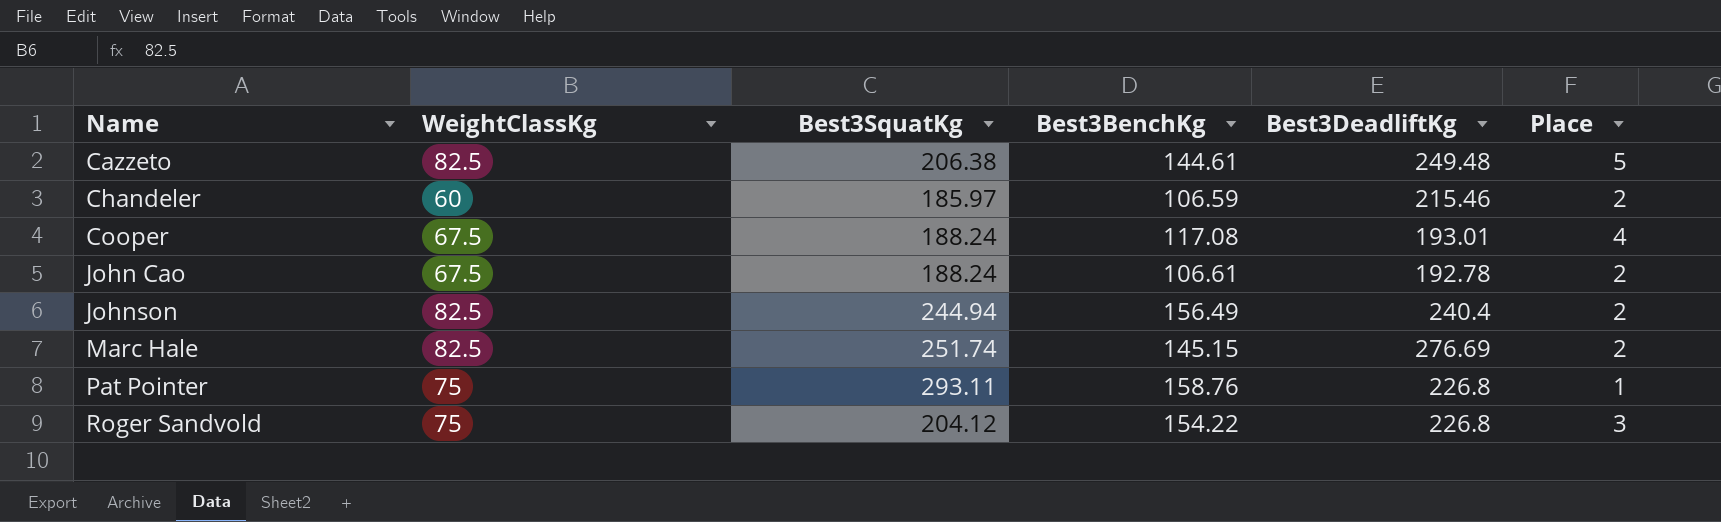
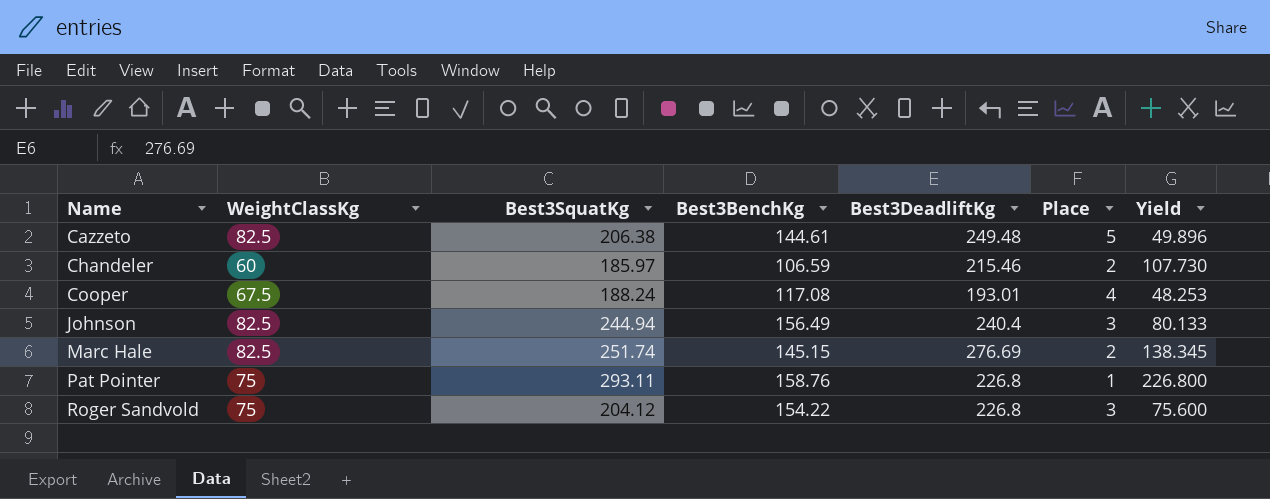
column Yield | formula: none -> [Best3DeadliftKg] / [Place]
row John Cao: 67.5 | 188.24 | 106.61 | 192.78 | 2 -> none
Johnson | Place: 2 -> 3

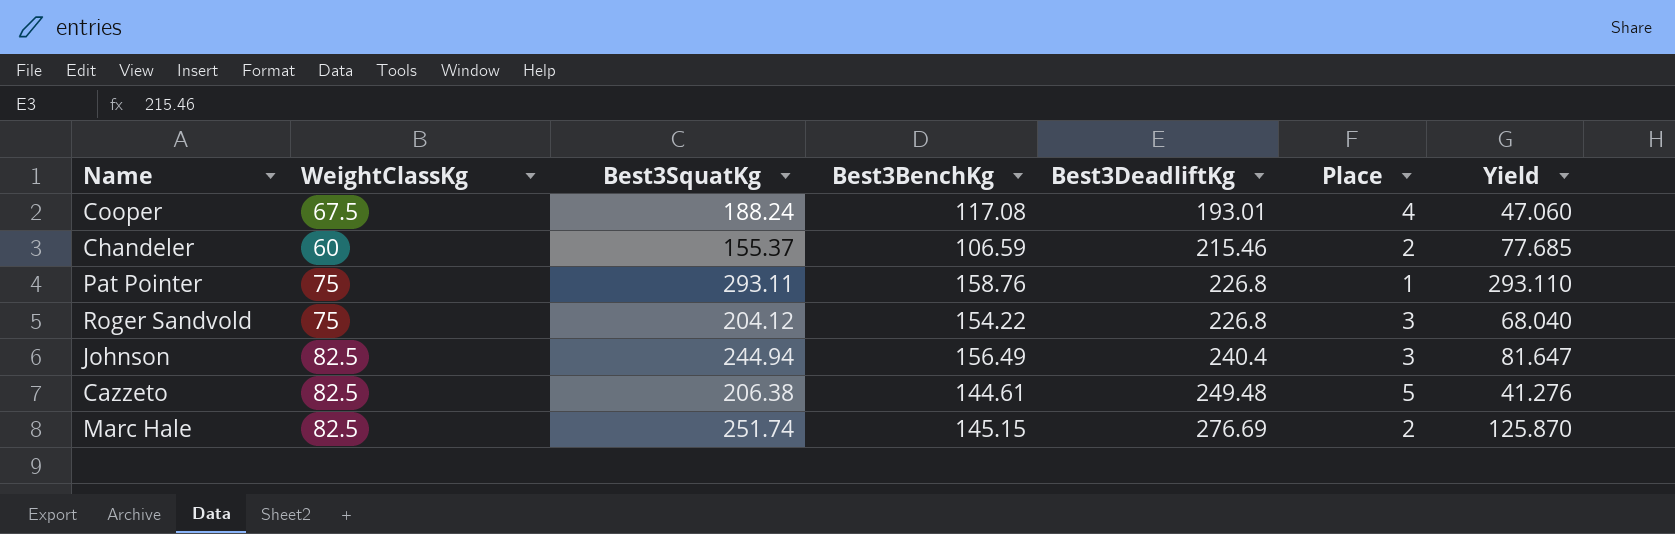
row order: Name ascending -> Best3DeadliftKg ascending
column Yield | formula: [Best3DeadliftKg] / [Place] -> [Best3SquatKg] / [Place]
Chandeler | Best3SquatKg: 185.97 -> 155.37

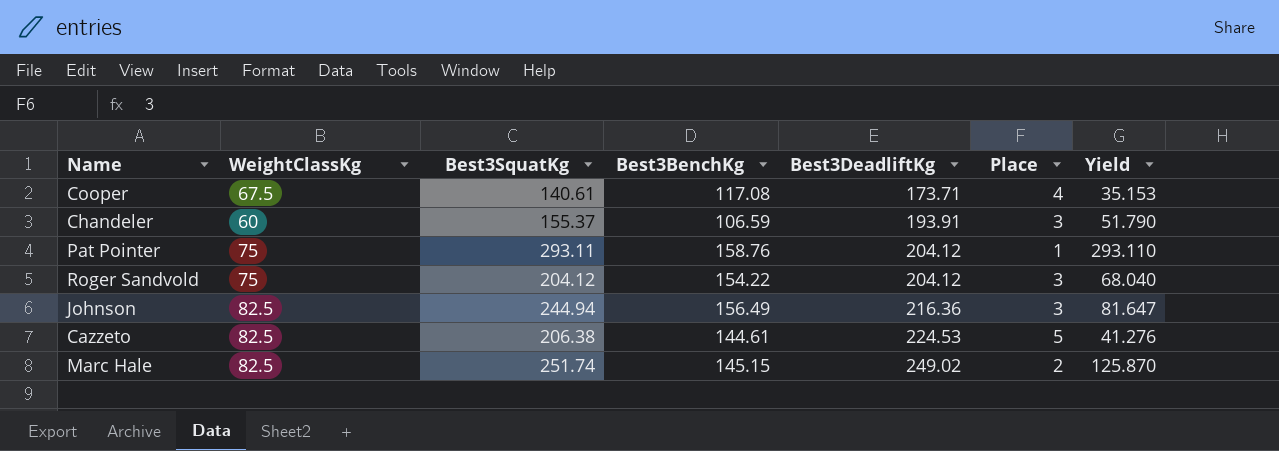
Cooper | Best3SquatKg: 188.24 -> 140.61
Cooper | Best3DeadliftKg: 193.01 -> 173.71
Cooper | Yield: 47.060 -> 35.153
Chandeler | Best3DeadliftKg: 215.46 -> 193.91
Chandeler | Place: 2 -> 3
Chandeler | Yield: 77.685 -> 51.790
Pat Pointer | Best3DeadliftKg: 226.8 -> 204.12
Roger Sandvold | Best3DeadliftKg: 226.8 -> 204.12
Johnson | Best3DeadliftKg: 240.4 -> 216.36
Cazzeto | Best3DeadliftKg: 249.48 -> 224.53
Marc Hale | Best3DeadliftKg: 276.69 -> 249.02

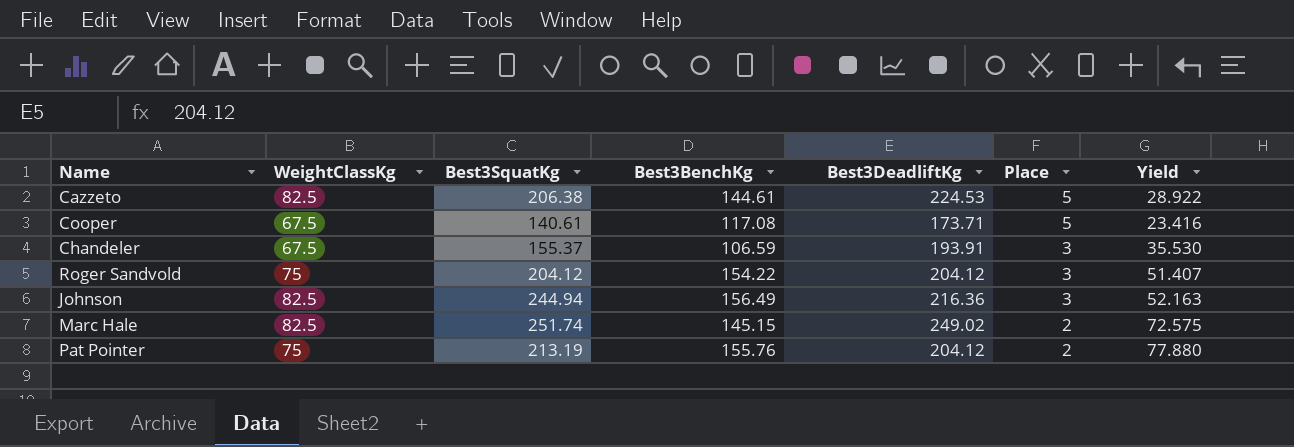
row order: Best3DeadliftKg ascending -> Place descending
column Yield | formula: [Best3SquatKg] / [Place] -> [Best3BenchKg] / [Place]
Cooper | Place: 4 -> 5
Chandeler | WeightClassKg: 60 -> 67.5
Pat Pointer | Best3SquatKg: 293.11 -> 213.19
Pat Pointer | Best3BenchKg: 158.76 -> 155.76
Pat Pointer | Place: 1 -> 2

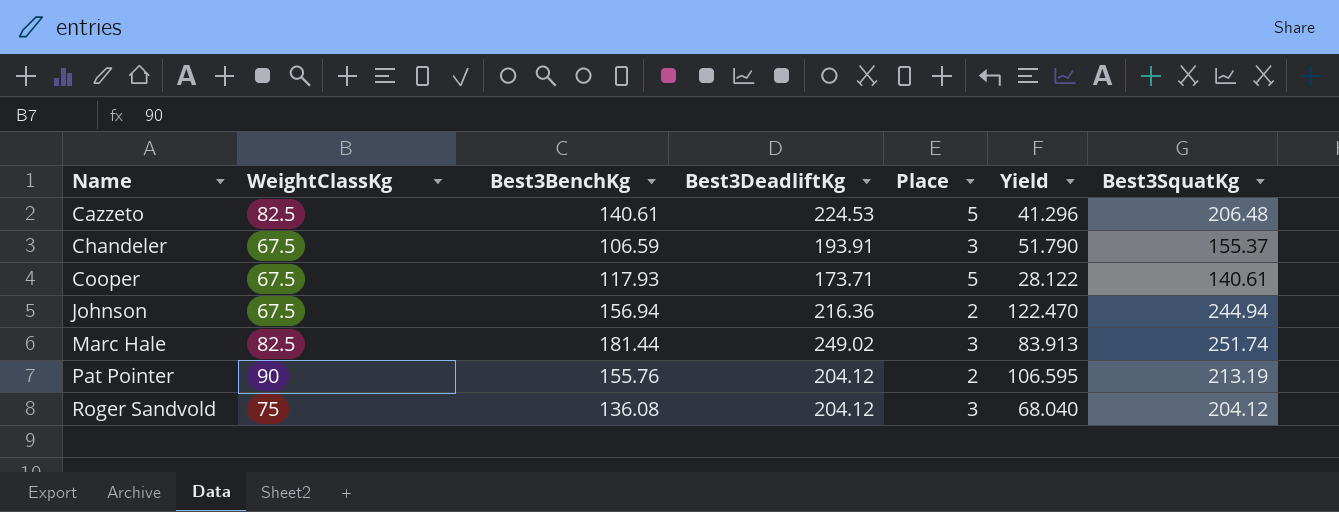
row order: Place descending -> Name ascending
column Yield | formula: [Best3BenchKg] / [Place] -> [Best3SquatKg] / [Place]
column Best3SquatKg | position: 3 -> 7
Cazzeto | Best3BenchKg: 144.61 -> 140.61
Cazzeto | Best3SquatKg: 206.38 -> 206.48
Cooper | Best3BenchKg: 117.08 -> 117.93
Johnson | WeightClassKg: 82.5 -> 67.5
Johnson | Best3BenchKg: 156.49 -> 156.94
Johnson | Place: 3 -> 2
Marc Hale | Best3BenchKg: 145.15 -> 181.44
Marc Hale | Place: 2 -> 3
Pat Pointer | WeightClassKg: 75 -> 90
Roger Sandvold | Best3BenchKg: 154.22 -> 136.08

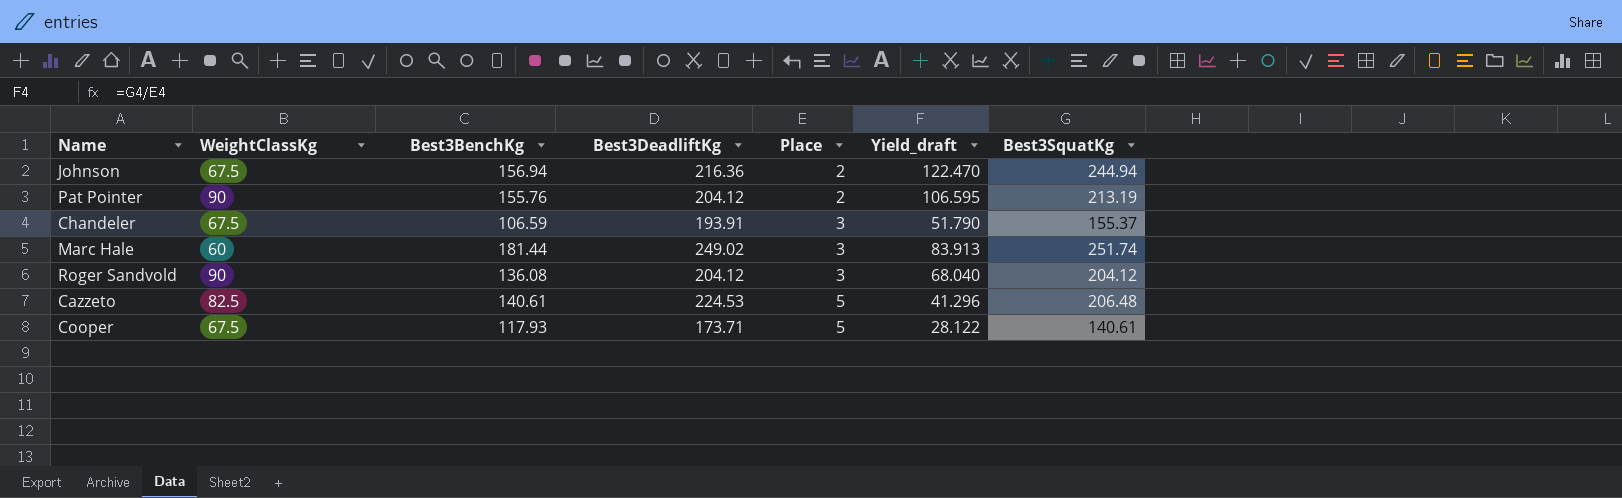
row order: Name ascending -> Place ascending
column name: Yield -> Yield_draft
Marc Hale | WeightClassKg: 82.5 -> 60
Roger Sandvold | WeightClassKg: 75 -> 90

